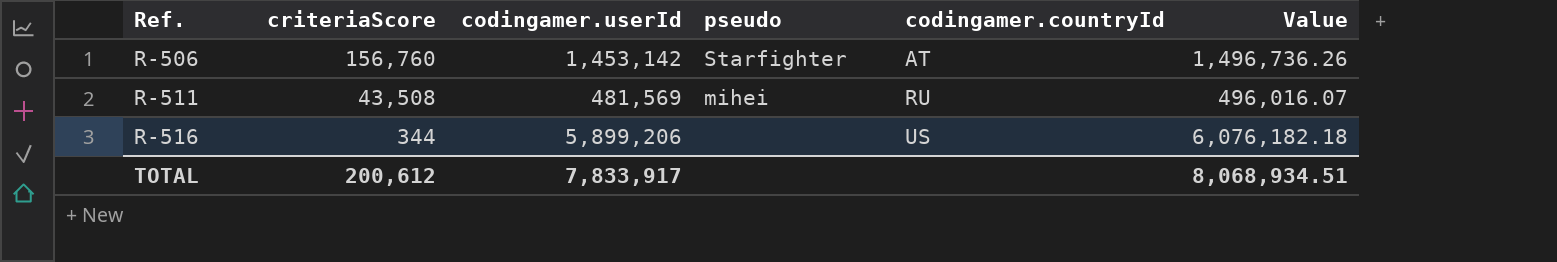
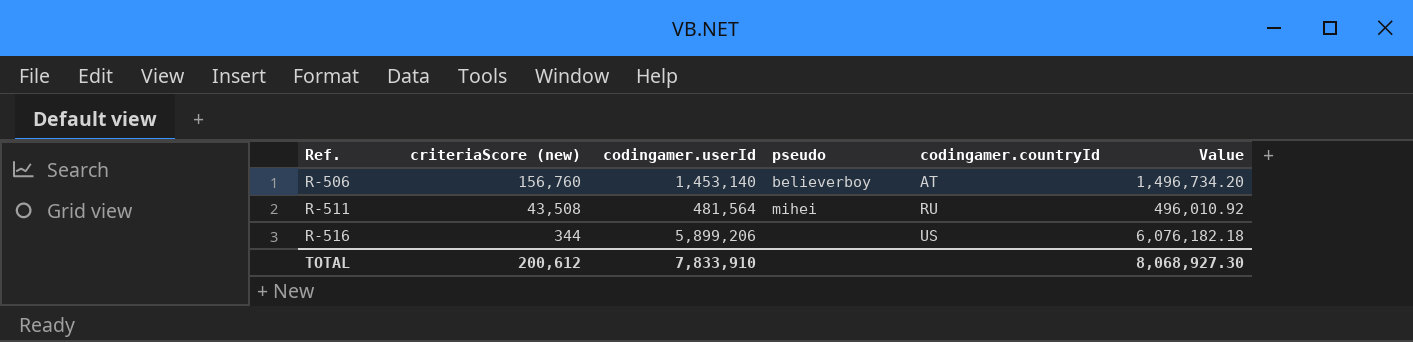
column name: criteriaScore -> criteriaScore (new)
R-506 | codingamer.userId: 1,453,142 -> 1,453,140
R-506 | pseudo: Starfighter -> believerboy
R-506 | Value: 1,496,736.26 -> 1,496,734.20
R-511 | codingamer.userId: 481,569 -> 481,564
R-511 | Value: 496,016.07 -> 496,010.92
TOTAL | codingamer.userId: 7,833,917 -> 7,833,910
TOTAL | Value: 8,068,934.51 -> 8,068,927.30

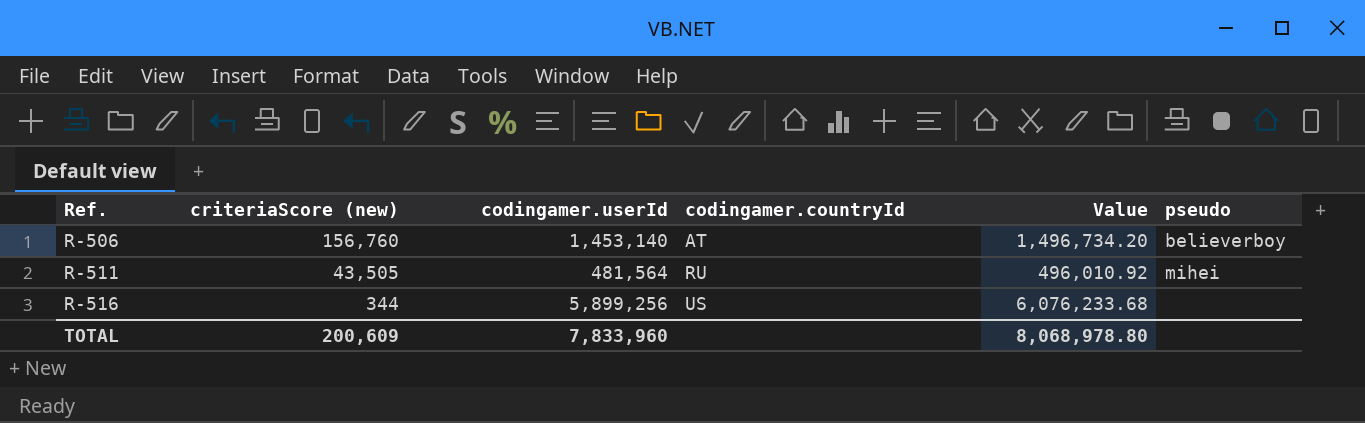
column pseudo | position: 4 -> 6
R-511 | criteriaScore (new): 43,508 -> 43,505
R-516 | codingamer.userId: 5,899,206 -> 5,899,256
R-516 | Value: 6,076,182.18 -> 6,076,233.68
TOTAL | criteriaScore (new): 200,612 -> 200,609
TOTAL | codingamer.userId: 7,833,910 -> 7,833,960
TOTAL | Value: 8,068,927.30 -> 8,068,978.80

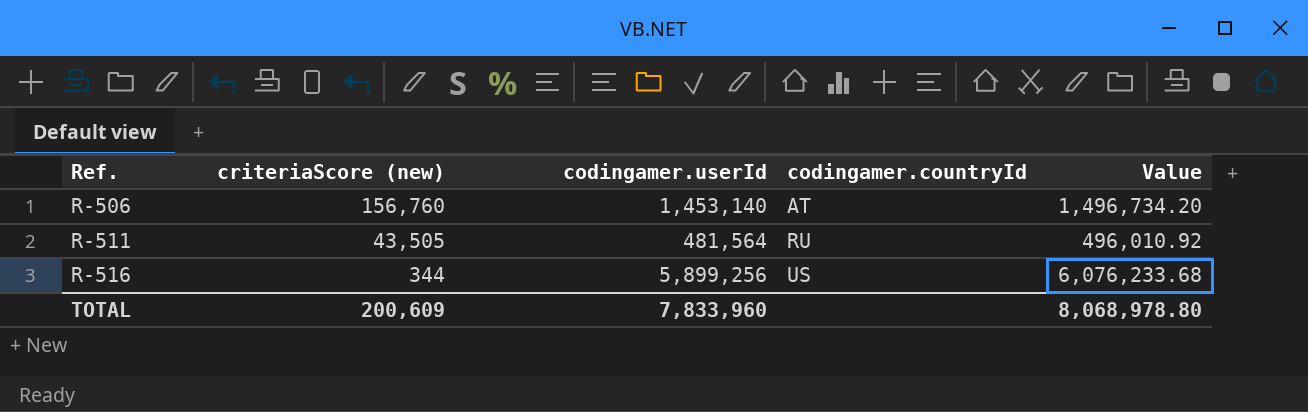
column pseudo | position: 6 -> none

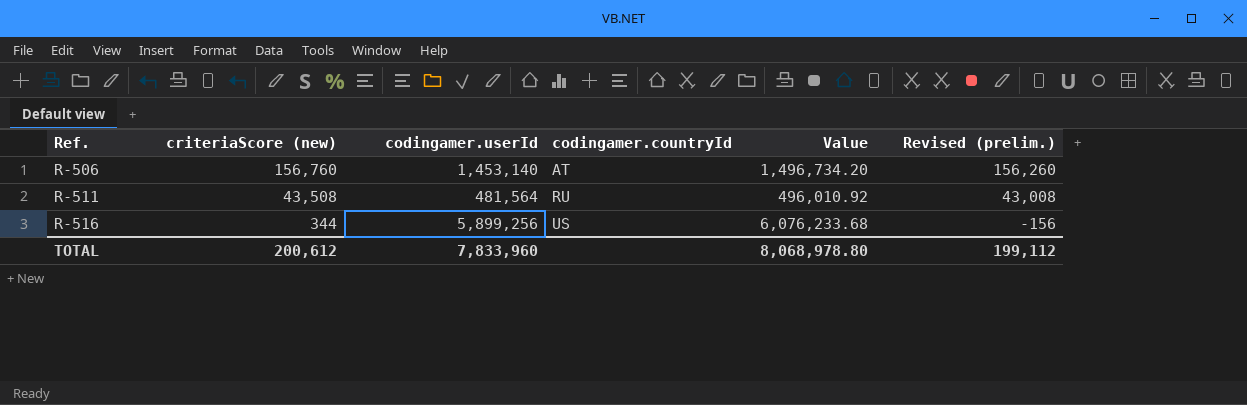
column Revised (prelim.) | formula: none -> [criteriaScore (new)] - 500
R-511 | criteriaScore (new): 43,505 -> 43,508
TOTAL | criteriaScore (new): 200,609 -> 200,612

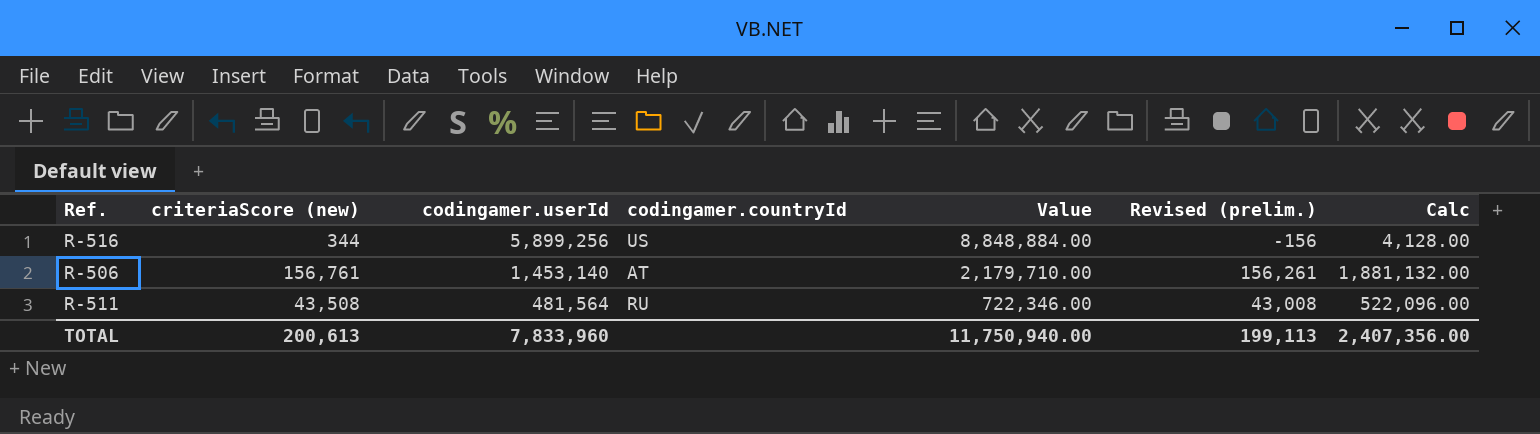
row order: Ref. ascending -> codingamer.userId descending
column Value | formula: [codingamer.userId] * 1.03 -> [codingamer.userId] * 1.5
column Calc | formula: none -> [criteriaScore (new)] * 12
R-506 | criteriaScore (new): 156,760 -> 156,761
R-506 | Revised (prelim.): 156,260 -> 156,261
TOTAL | criteriaScore (new): 200,612 -> 200,613
TOTAL | Value: 8,068,978.80 -> 11,750,940.00
TOTAL | Revised (prelim.): 199,112 -> 199,113

